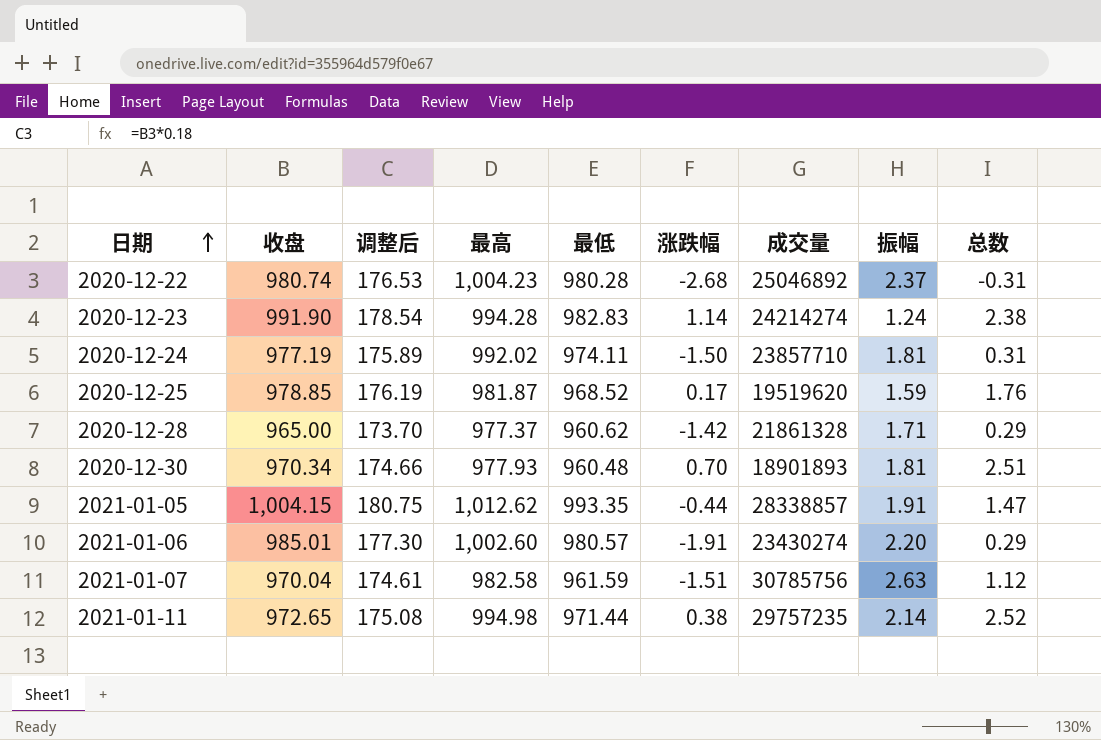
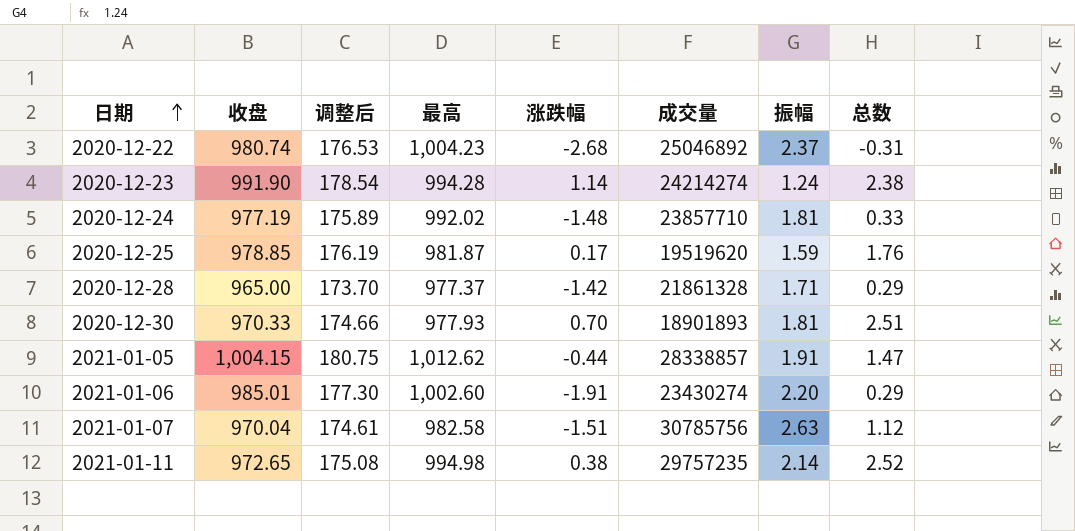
column 最低 | position: 5 -> none
2020-12-24 | 涨跌幅: -1.50 -> -1.48
2020-12-24 | 总数: 0.31 -> 0.33
2020-12-30 | 收盘: 970.34 -> 970.33

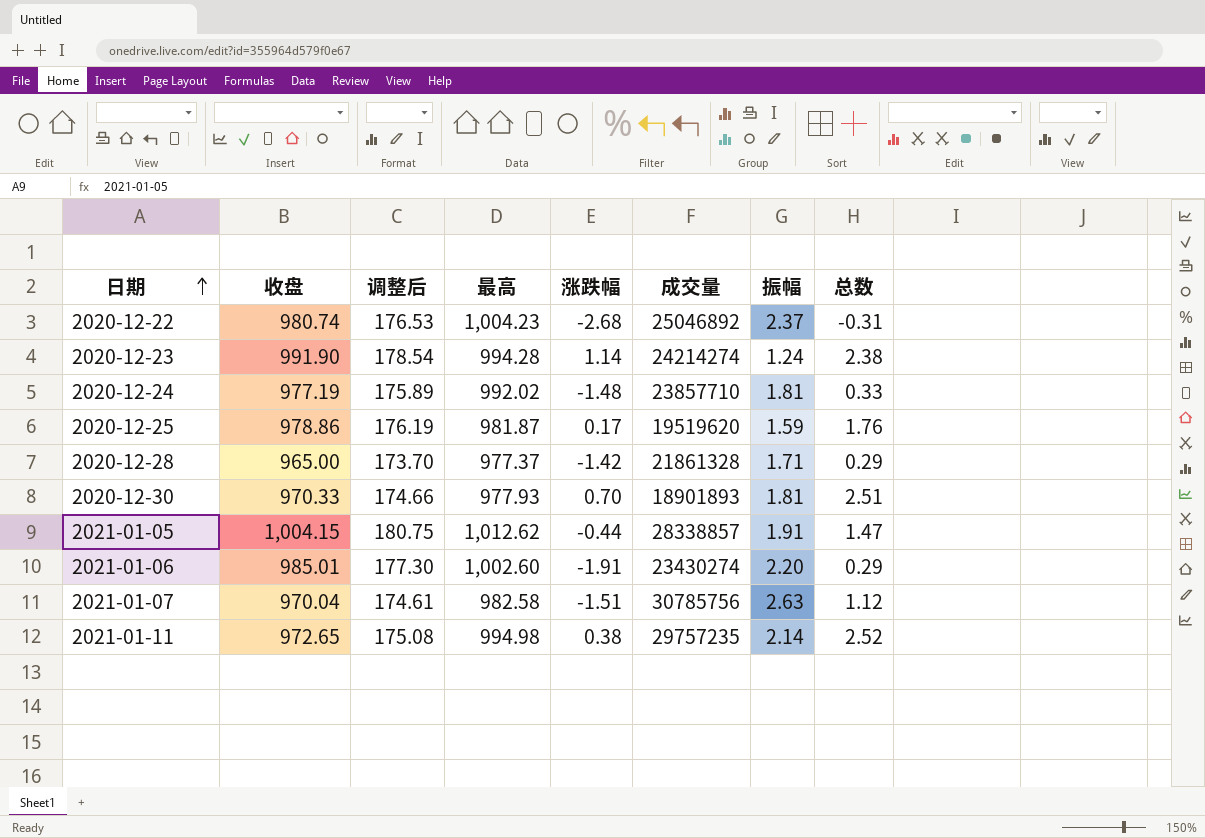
2020-12-25 | 收盘: 978.85 -> 978.86

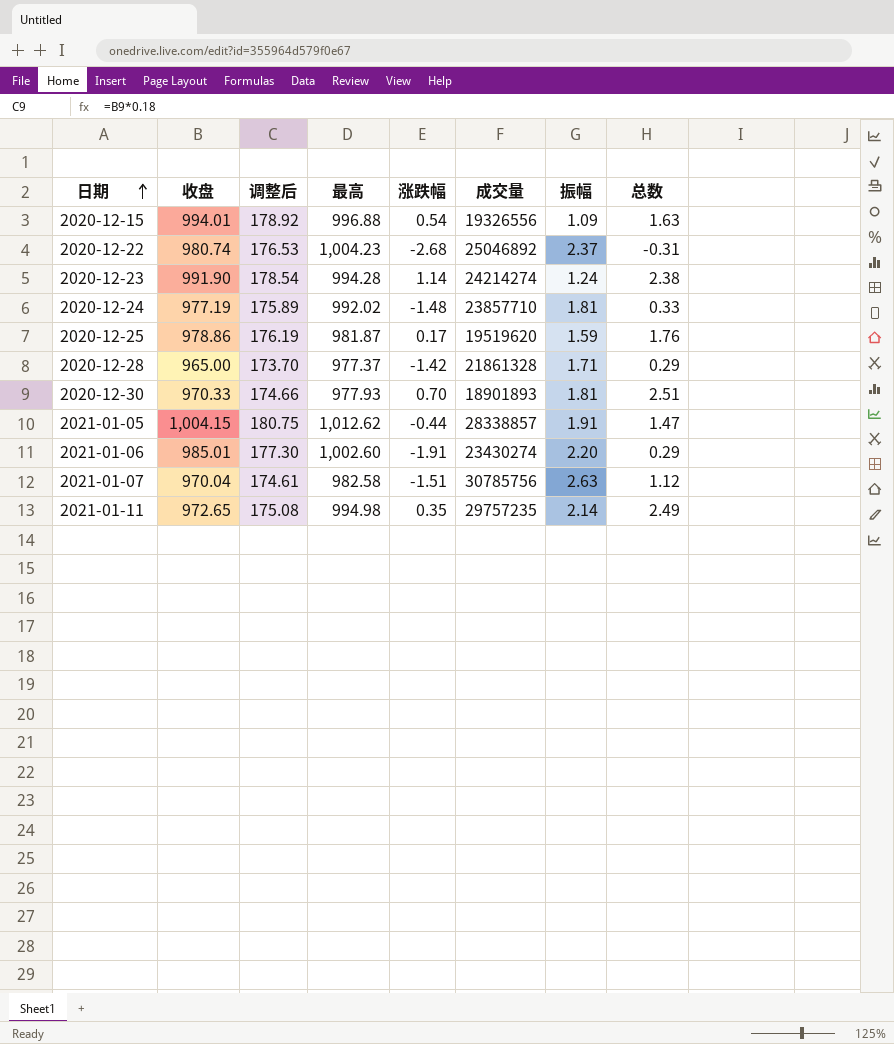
row 2020-12-15: none -> 994.01 | 178.92 | 996.88 | 0.54 | 19326556 | 1.09 | 1.63
2021-01-11 | 涨跌幅: 0.38 -> 0.35
2021-01-11 | 总数: 2.52 -> 2.49

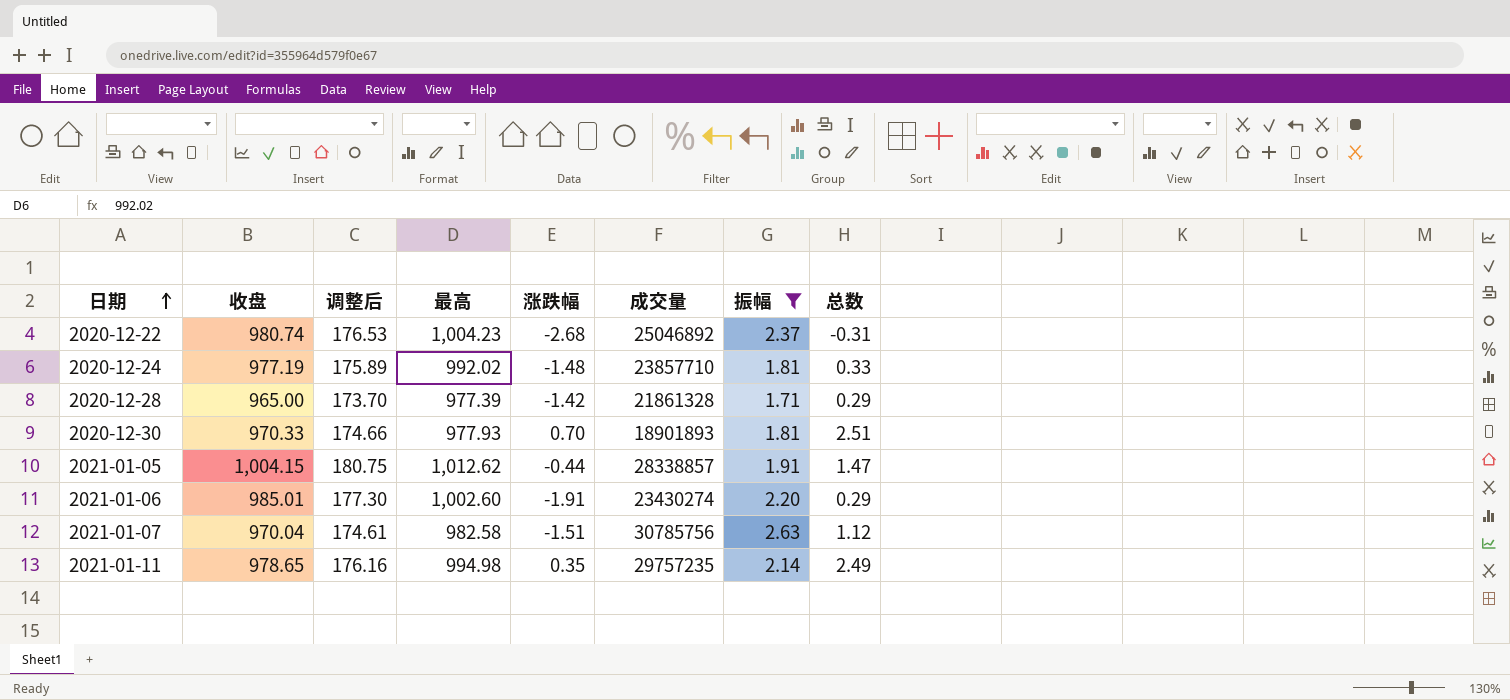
filter: none -> 振幅 >= 1.71
2020-12-28 | 最高: 977.37 -> 977.39
2021-01-11 | 收盘: 972.65 -> 978.65
2021-01-11 | 调整后: 175.08 -> 176.16

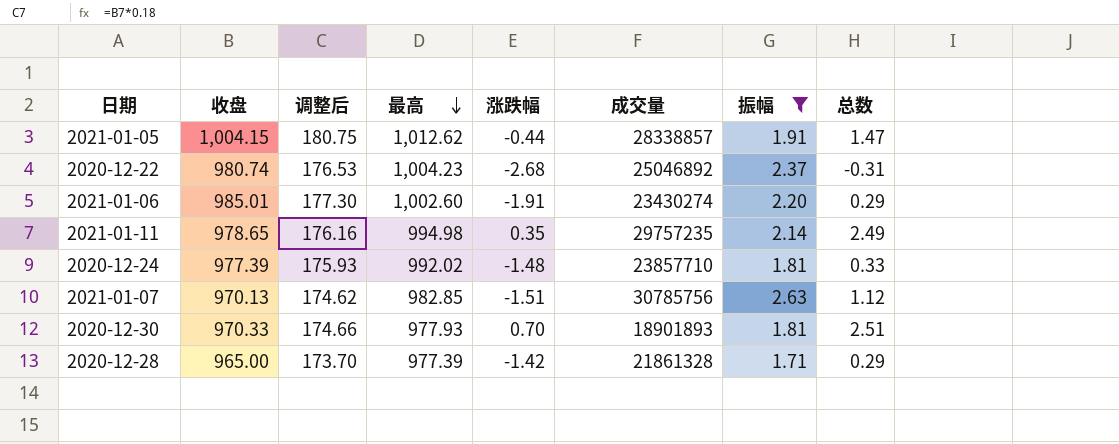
row order: 日期 ascending -> 最高 descending
2020-12-24 | 收盘: 977.19 -> 977.39
2020-12-24 | 调整后: 175.89 -> 175.93
2021-01-07 | 收盘: 970.04 -> 970.13
2021-01-07 | 调整后: 174.61 -> 174.62
2021-01-07 | 最高: 982.58 -> 982.85

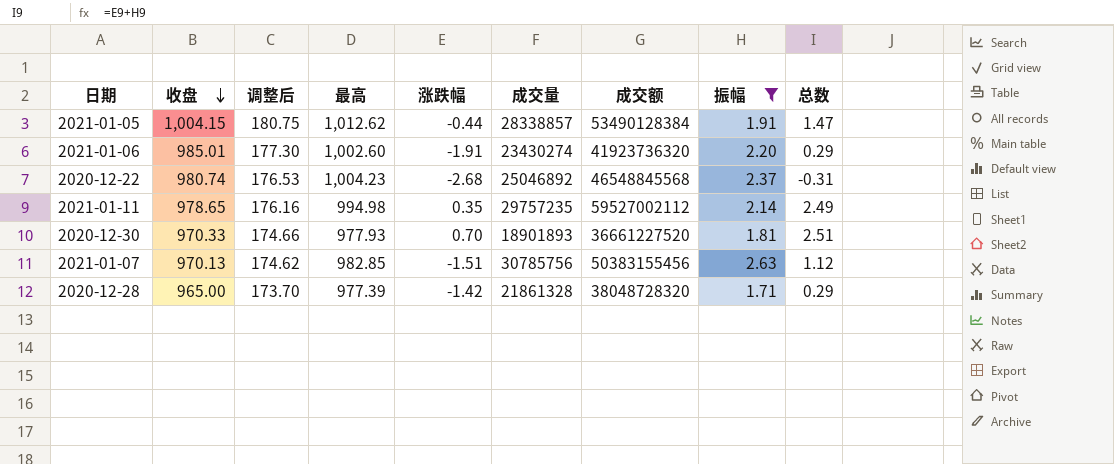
row order: 最高 descending -> 收盘 descending
column 成交额 | position: none -> 7
row 2020-12-24: 977.39 | 175.93 | 992.02 | -1.48 | 23857710 | 1.81 | 0.33 -> none

